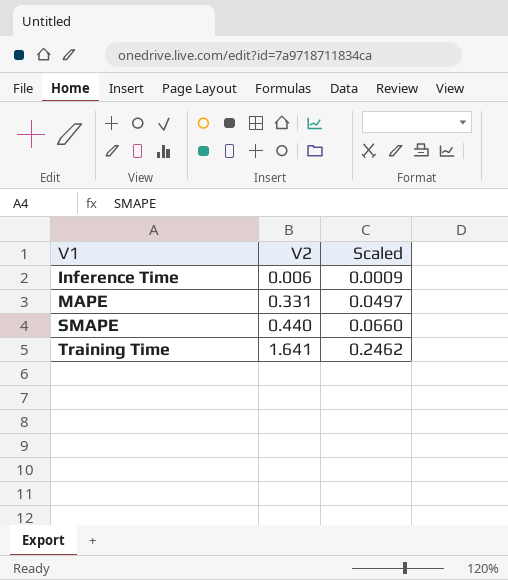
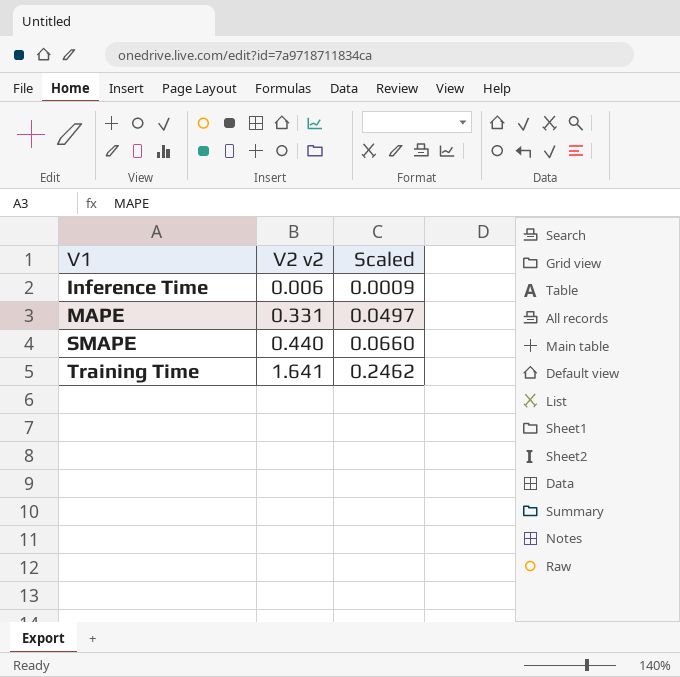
column name: V2 -> V2 v2

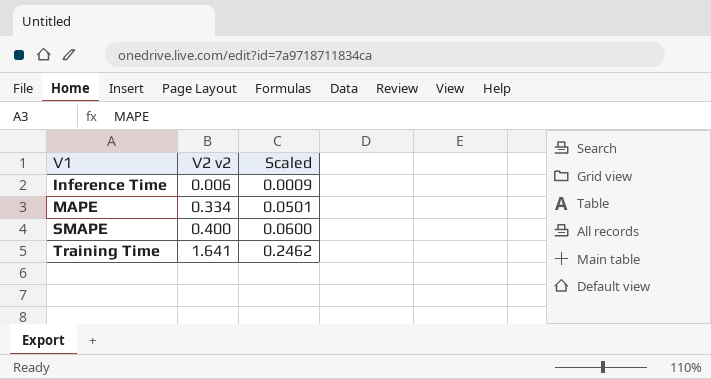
MAPE | V2 v2: 0.331 -> 0.334
MAPE | Scaled: 0.0497 -> 0.0501
SMAPE | V2 v2: 0.440 -> 0.400
SMAPE | Scaled: 0.0660 -> 0.0600

